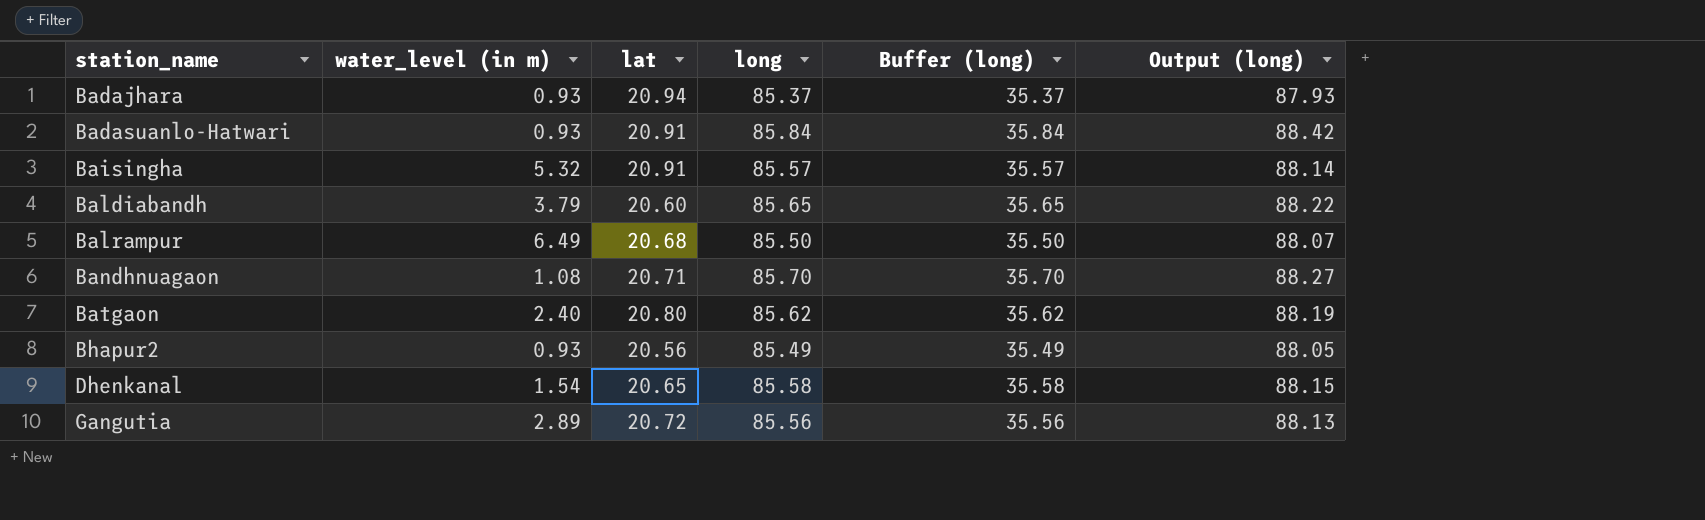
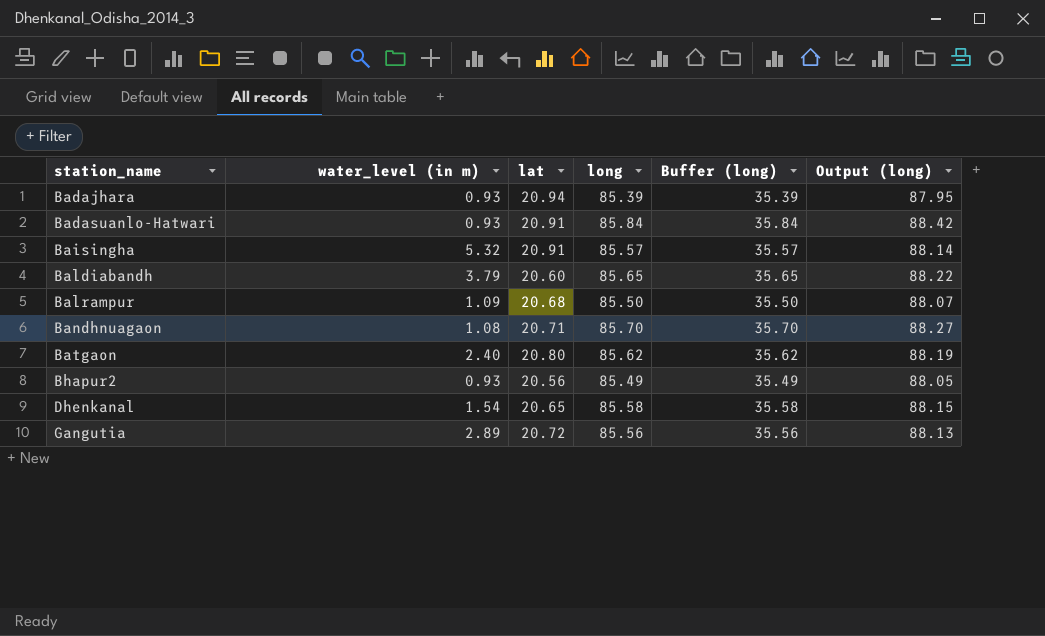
Badajhara | long: 85.37 -> 85.39
Badajhara | Buffer (long): 35.37 -> 35.39
Badajhara | Output (long): 87.93 -> 87.95
Balrampur | water_level (in m): 6.49 -> 1.09

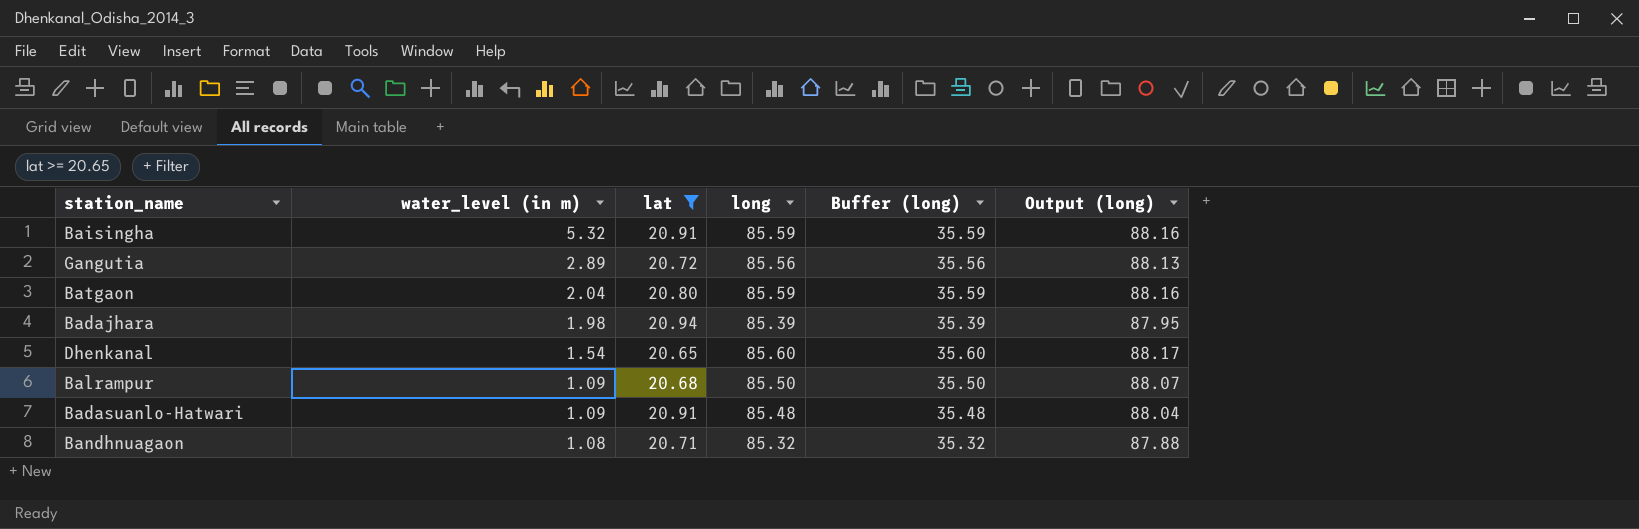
filter: none -> lat >= 20.65
row order: station_name ascending -> water_level (in m) descending
Baisingha | long: 85.57 -> 85.59
Baisingha | Buffer (long): 35.57 -> 35.59
Baisingha | Output (long): 88.14 -> 88.16
Batgaon | water_level (in m): 2.40 -> 2.04
Batgaon | long: 85.62 -> 85.59
Batgaon | Buffer (long): 35.62 -> 35.59
Batgaon | Output (long): 88.19 -> 88.16
Badajhara | water_level (in m): 0.93 -> 1.98
Dhenkanal | long: 85.58 -> 85.60
Dhenkanal | Buffer (long): 35.58 -> 35.60
Dhenkanal | Output (long): 88.15 -> 88.17
Badasuanlo-Hatwari | water_level (in m): 0.93 -> 1.09
Badasuanlo-Hatwari | long: 85.84 -> 85.48
Badasuanlo-Hatwari | Buffer (long): 35.84 -> 35.48
Badasuanlo-Hatwari | Output (long): 88.42 -> 88.04
Bandhnuagaon | long: 85.70 -> 85.32
Bandhnuagaon | Buffer (long): 35.70 -> 35.32
Bandhnuagaon | Output (long): 88.27 -> 87.88

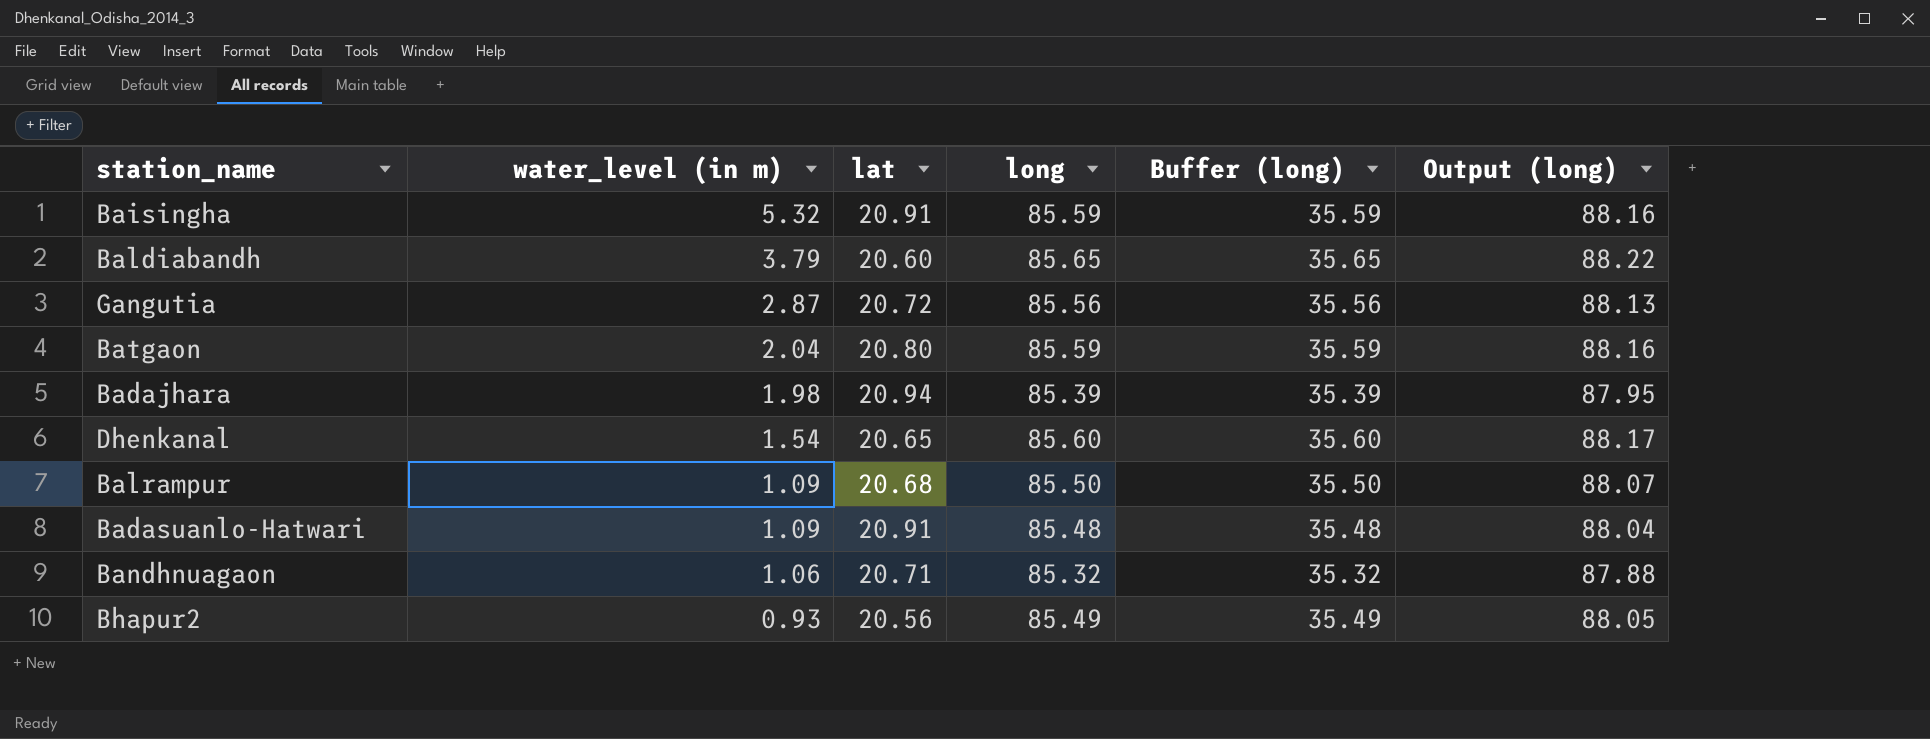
filter: lat >= 20.65 -> none
Gangutia | water_level (in m): 2.89 -> 2.87
Bandhnuagaon | water_level (in m): 1.08 -> 1.06

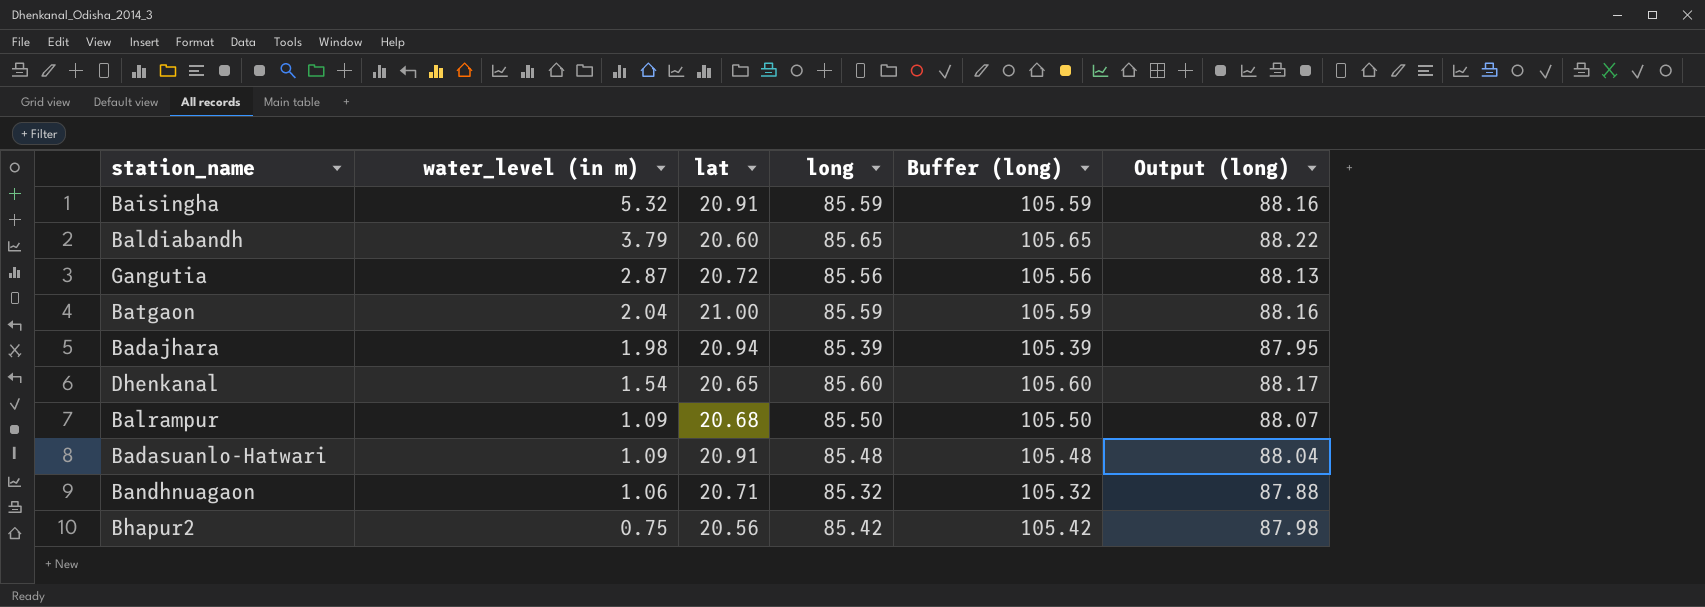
column Buffer (long) | formula: [long] - 50 -> [long] + 20
Batgaon | lat: 20.80 -> 21.00
Bhapur2 | water_level (in m): 0.93 -> 0.75
Bhapur2 | long: 85.49 -> 85.42
Bhapur2 | Output (long): 88.05 -> 87.98

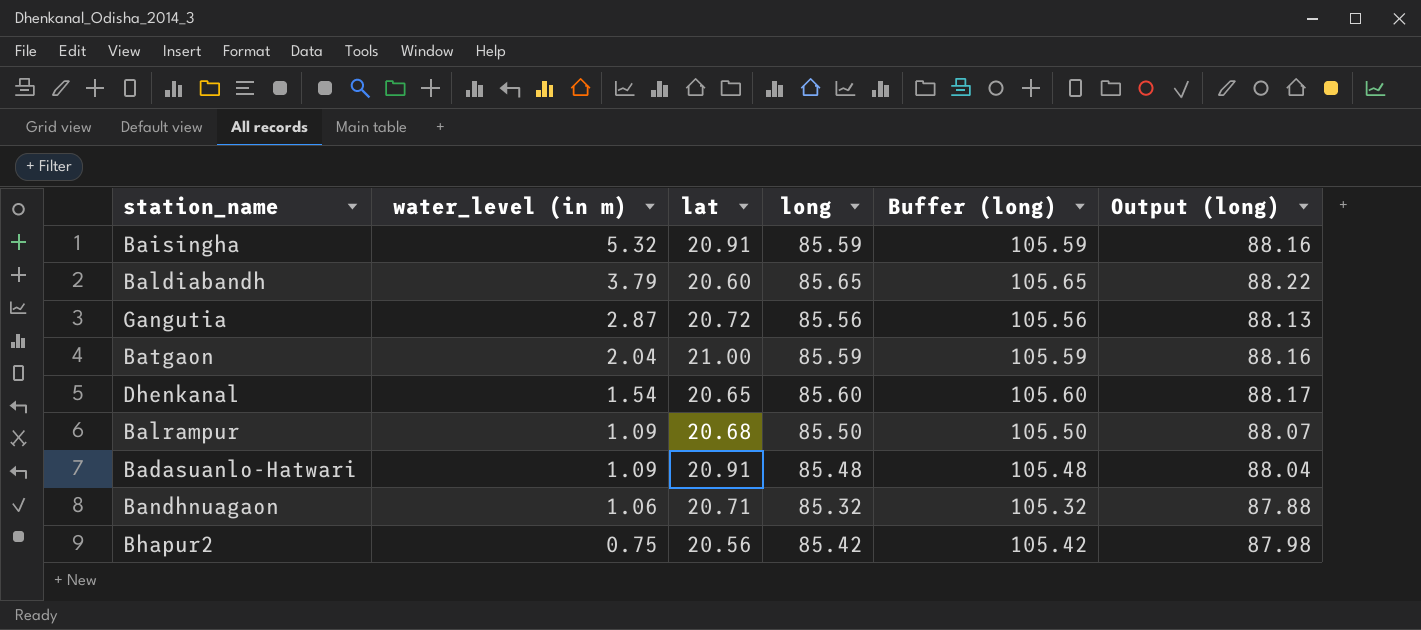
row Badajhara: 1.98 | 20.94 | 85.39 | 105.39 | 87.95 -> none

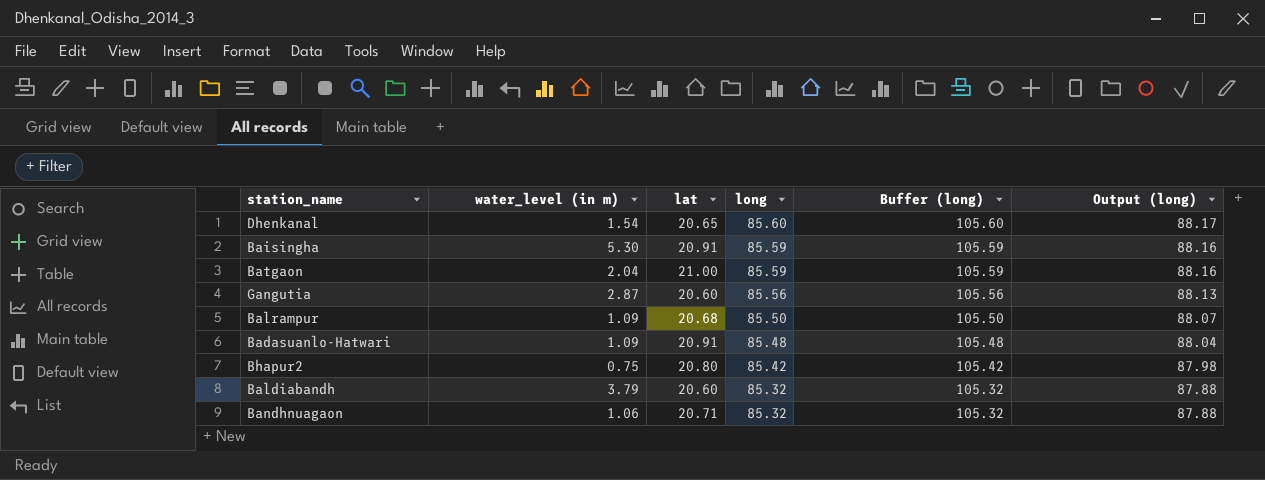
row order: water_level (in m) descending -> long descending
Baisingha | water_level (in m): 5.32 -> 5.30
Gangutia | lat: 20.72 -> 20.60
Bhapur2 | lat: 20.56 -> 20.80
Baldiabandh | long: 85.65 -> 85.32
Baldiabandh | Buffer (long): 105.65 -> 105.32
Baldiabandh | Output (long): 88.22 -> 87.88

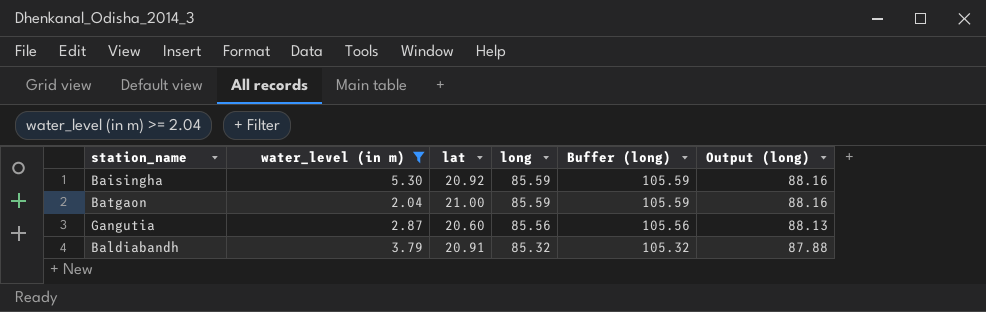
filter: none -> water_level (in m) >= 2.04
Baisingha | lat: 20.91 -> 20.92
Baldiabandh | lat: 20.60 -> 20.91

